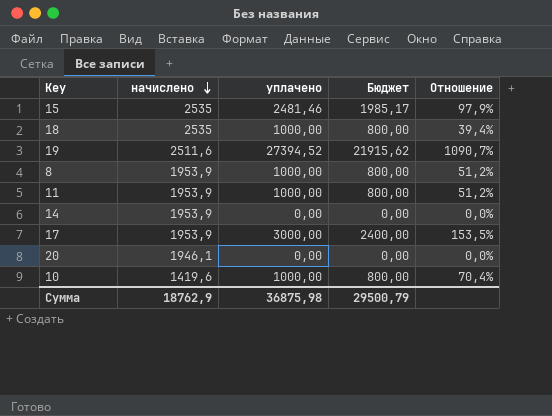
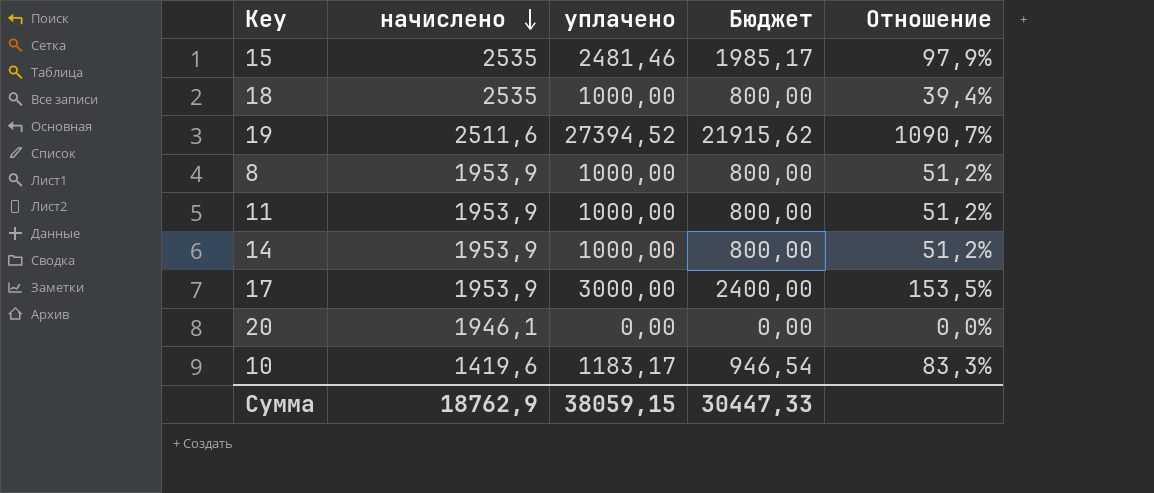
14 | уплачено: 0,00 -> 1000,00
14 | Бюджет: 0,00 -> 800,00
14 | Отношение: 0,0% -> 51,2%
10 | уплачено: 1000,00 -> 1183,17
10 | Бюджет: 800,00 -> 946,54
10 | Отношение: 70,4% -> 83,3%
Сумма | уплачено: 36875,98 -> 38059,15
Сумма | Бюджет: 29500,79 -> 30447,33

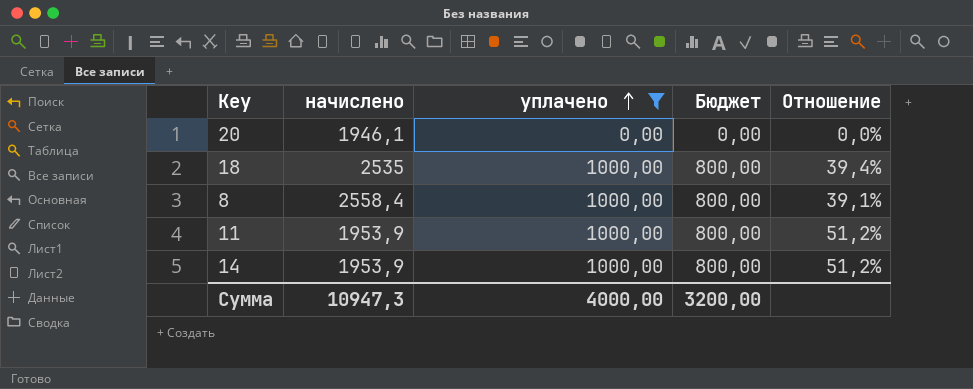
filter: none -> уплачено <= 1000,00
row order: начислено descending -> уплачено ascending
8 | начислено: 1953,9 -> 2558,4
8 | Отношение: 51,2% -> 39,1%
Сумма | начислено: 18762,9 -> 10947,3
Сумма | уплачено: 38059,15 -> 4000,00
Сумма | Бюджет: 30447,33 -> 3200,00

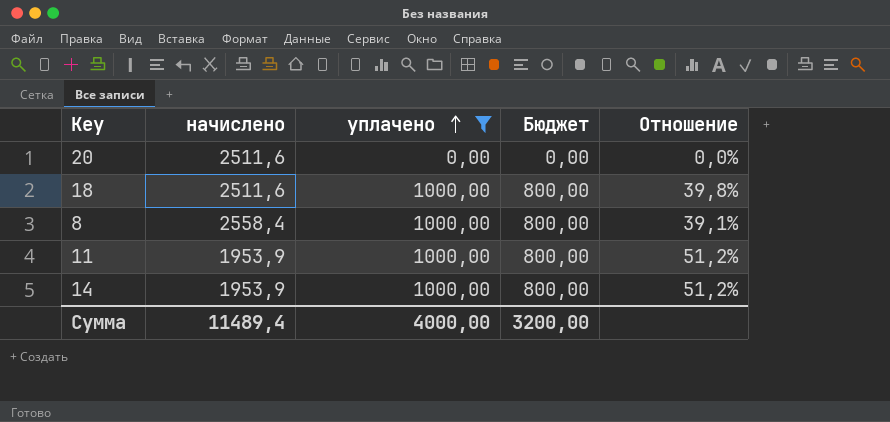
20 | начислено: 1946,1 -> 2511,6
18 | начислено: 2535 -> 2511,6
18 | Отношение: 39,4% -> 39,8%
Сумма | начислено: 10947,3 -> 11489,4

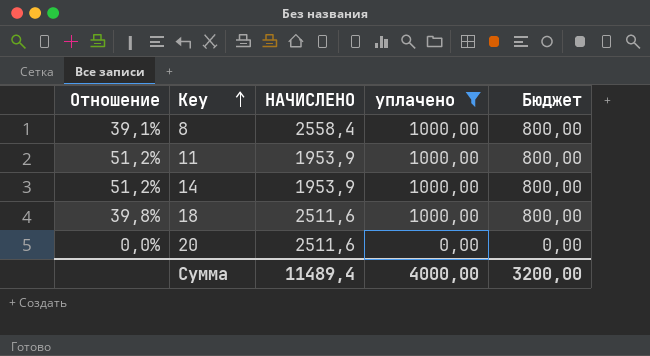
row order: уплачено ascending -> Key ascending
column Отношение | position: 5 -> 1
column name: начислено -> НАЧИСЛЕНО

